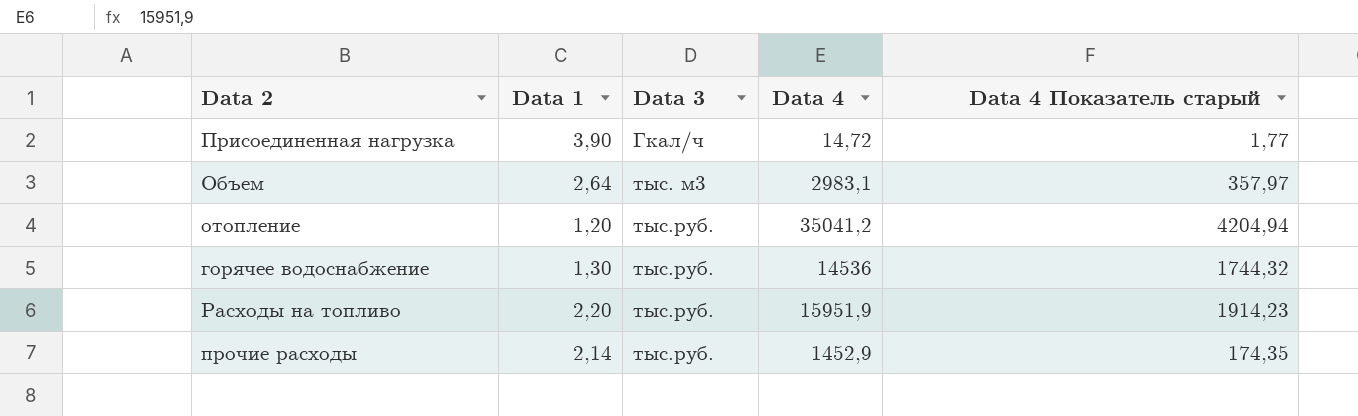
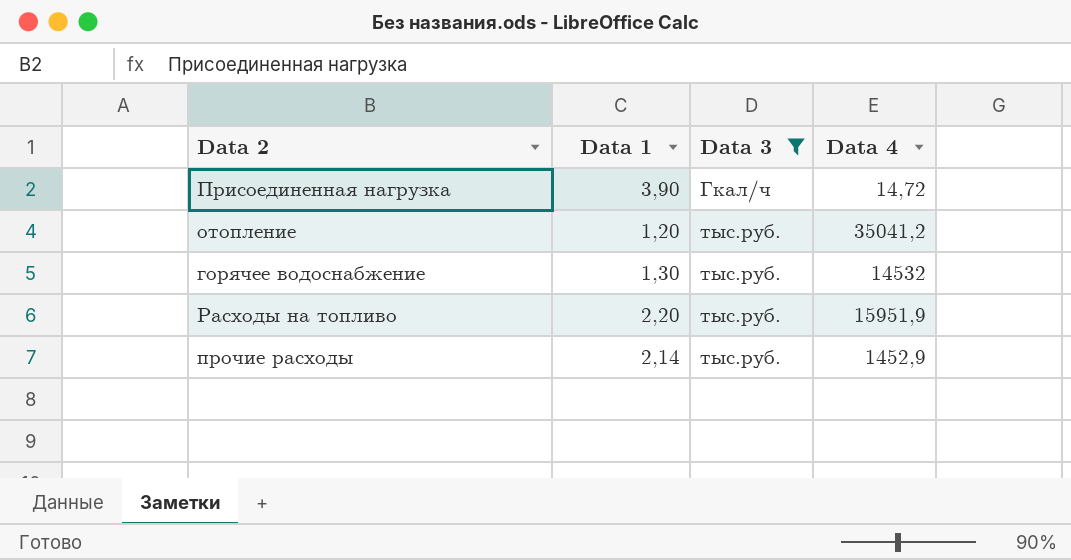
filter: none -> Data 3 != тыс. м3
column Data 4 Показатель старый | formula: [Data 4] * 0,12 -> none
горячее водоснабжение | Data 4: 14536 -> 14532

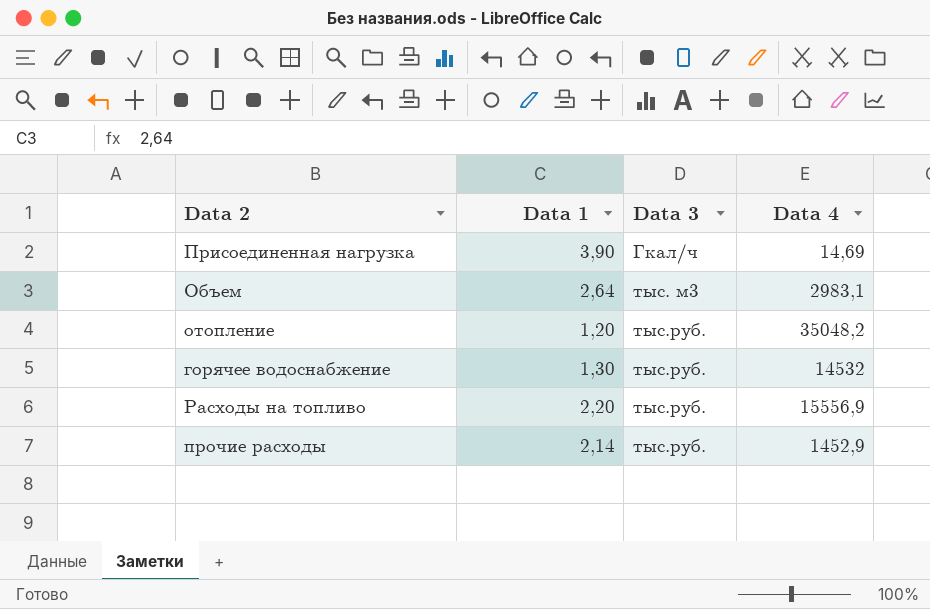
filter: Data 3 != тыс. м3 -> none
Присоединенная нагрузка | Data 4: 14,72 -> 14,69
отопление | Data 4: 35041,2 -> 35048,2
Расходы на топливо | Data 4: 15951,9 -> 15556,9

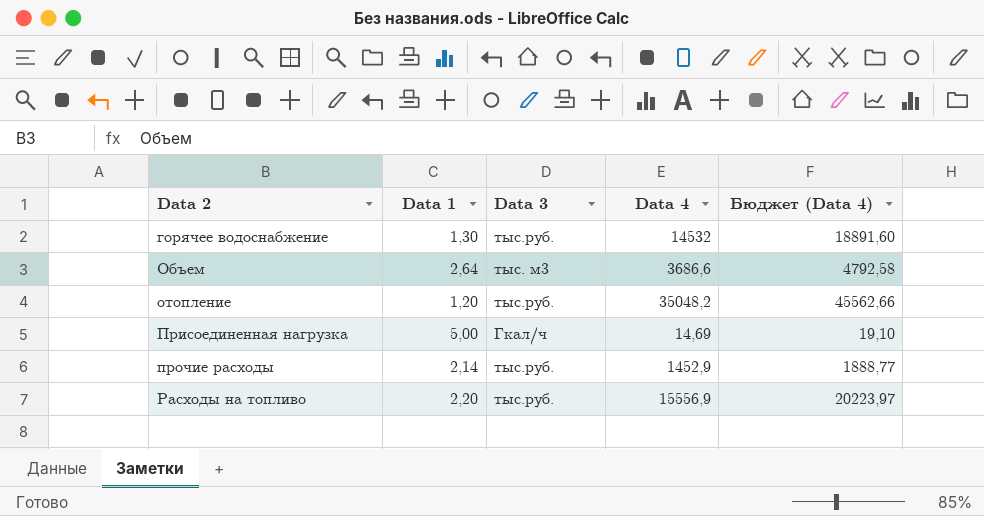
row order: Data 3 ascending -> Data 2 ascending
column Бюджет (Data 4) | formula: none -> [Data 4] * 1,3
Объем | Data 4: 2983,1 -> 3686,6
Присоединенная нагрузка | Data 1: 3,90 -> 5,00

